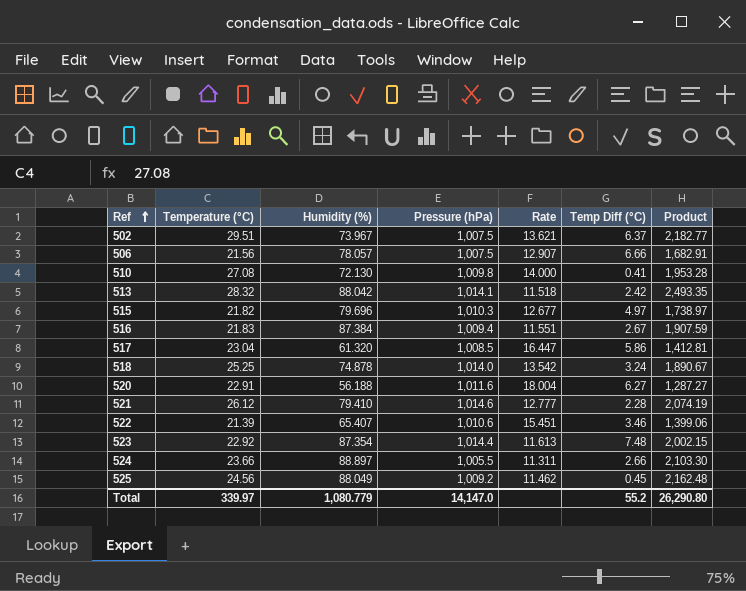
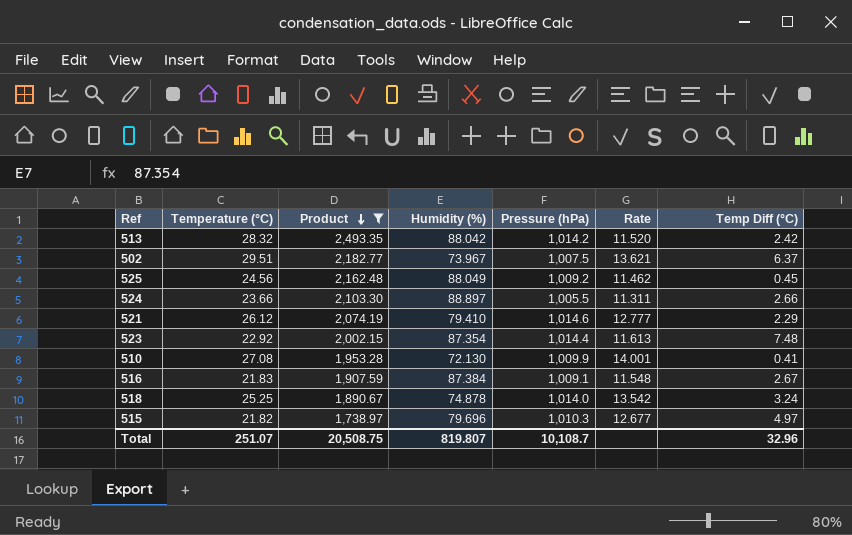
filter: none -> Product >= 1,738.97
row order: Ref ascending -> Product descending
column Product | position: 7 -> 3
513 | Pressure (hPa): 1,014.1 -> 1,014.2
513 | Rate: 11.518 -> 11.520
521 | Temp Diff (°C): 2.28 -> 2.29
510 | Pressure (hPa): 1,009.8 -> 1,009.9
510 | Rate: 14.000 -> 14.001
516 | Pressure (hPa): 1,009.4 -> 1,009.1
516 | Rate: 11.551 -> 11.548
Total | Temperature (°C): 339.97 -> 251.07
Total | Product: 26,290.80 -> 20,508.75
Total | Humidity (%): 1,080.779 -> 819.807
Total | Pressure (hPa): 14,147.0 -> 10,108.7
Total | Temp Diff (°C): 55.2 -> 32.96

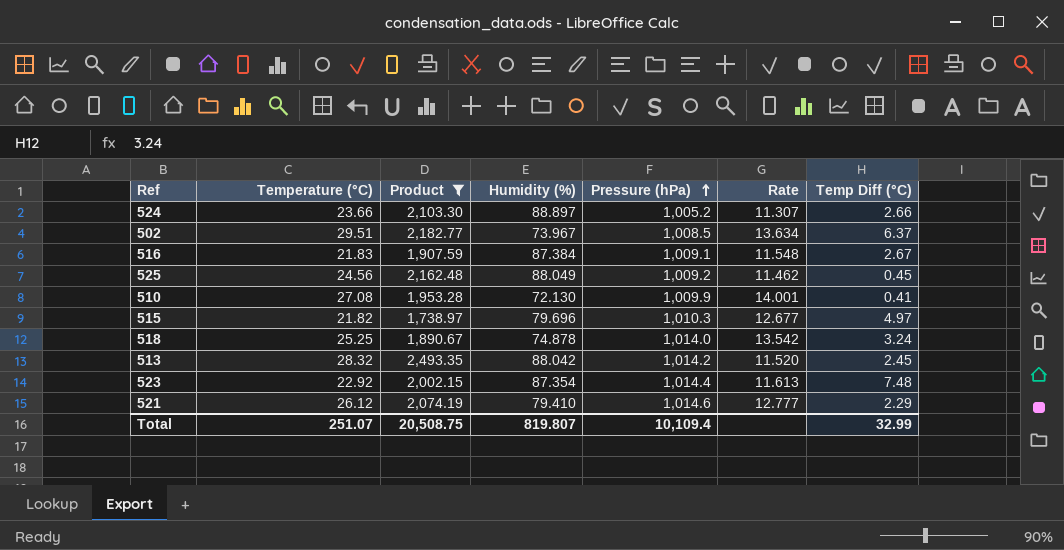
row order: Product descending -> Pressure (hPa) ascending
524 | Pressure (hPa): 1,005.5 -> 1,005.2
524 | Rate: 11.311 -> 11.307
502 | Pressure (hPa): 1,007.5 -> 1,008.5
502 | Rate: 13.621 -> 13.634
513 | Temp Diff (°C): 2.42 -> 2.45
Total | Pressure (hPa): 10,108.7 -> 10,109.4
Total | Temp Diff (°C): 32.96 -> 32.99

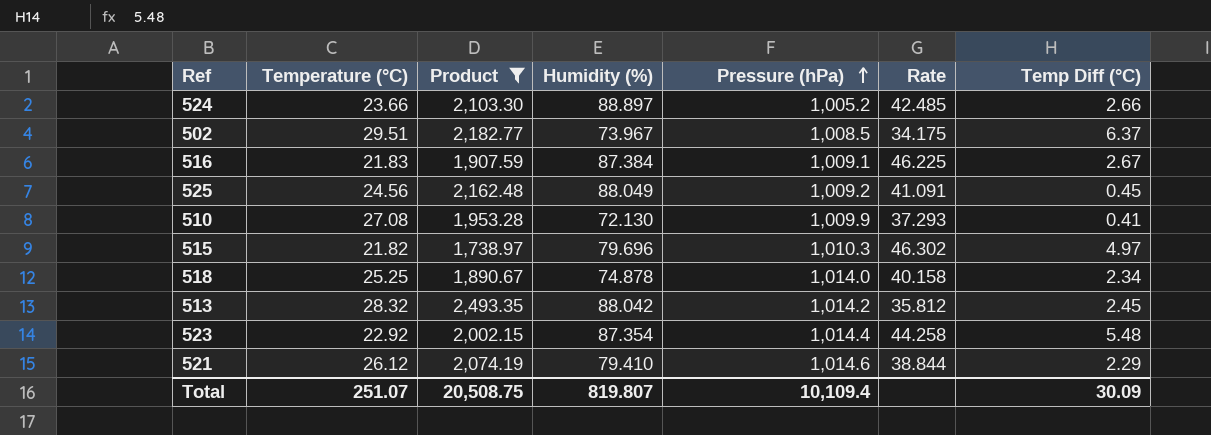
column Rate | formula: [Pressure (hPa)] / [Humidity (%)] -> [Pressure (hPa)] / [Temperature (°C)]
518 | Temp Diff (°C): 3.24 -> 2.34
523 | Temp Diff (°C): 7.48 -> 5.48
Total | Temp Diff (°C): 32.99 -> 30.09

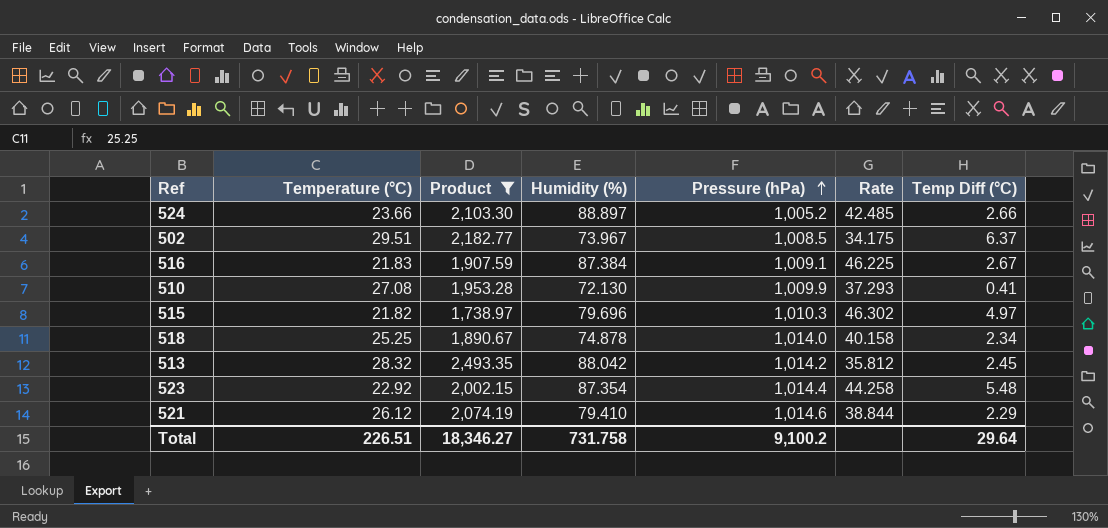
row 525: 24.56 | 2,162.48 | 88.049 | 1,009.2 | 41.091 | 0.45 -> none
Total | Temperature (°C): 251.07 -> 226.51
Total | Product: 20,508.75 -> 18,346.27
Total | Humidity (%): 819.807 -> 731.758
Total | Pressure (hPa): 10,109.4 -> 9,100.2
Total | Temp Diff (°C): 30.09 -> 29.64

